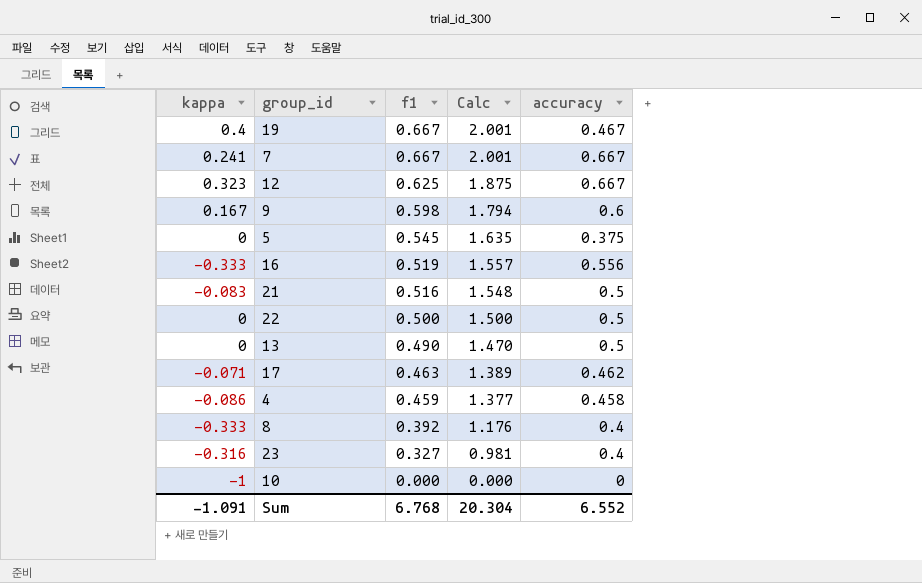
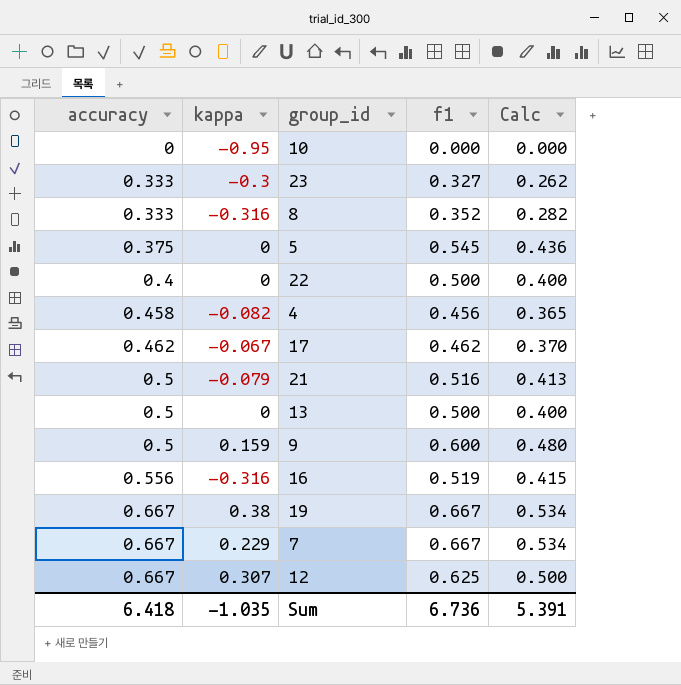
row order: f1 descending -> accuracy ascending
column accuracy | position: 5 -> 1
column Calc | formula: [f1] * 3 -> [f1] * 0.8
10 | kappa: -1 -> -0.95
23 | accuracy: 0.4 -> 0.333
23 | kappa: -0.316 -> -0.3
8 | accuracy: 0.4 -> 0.333
8 | kappa: -0.333 -> -0.316
8 | f1: 0.392 -> 0.352
22 | accuracy: 0.5 -> 0.4
4 | kappa: -0.086 -> -0.082
4 | f1: 0.459 -> 0.456
17 | kappa: -0.071 -> -0.067
17 | f1: 0.463 -> 0.462
21 | kappa: -0.083 -> -0.079
13 | f1: 0.490 -> 0.500
9 | accuracy: 0.6 -> 0.5
9 | kappa: 0.167 -> 0.159
9 | f1: 0.598 -> 0.600
16 | kappa: -0.333 -> -0.316
19 | accuracy: 0.467 -> 0.667
19 | kappa: 0.4 -> 0.38
7 | kappa: 0.241 -> 0.229
12 | kappa: 0.323 -> 0.307
Sum | accuracy: 6.552 -> 6.418
Sum | kappa: -1.091 -> -1.035
Sum | f1: 6.768 -> 6.736
Sum | Calc: 20.304 -> 5.391

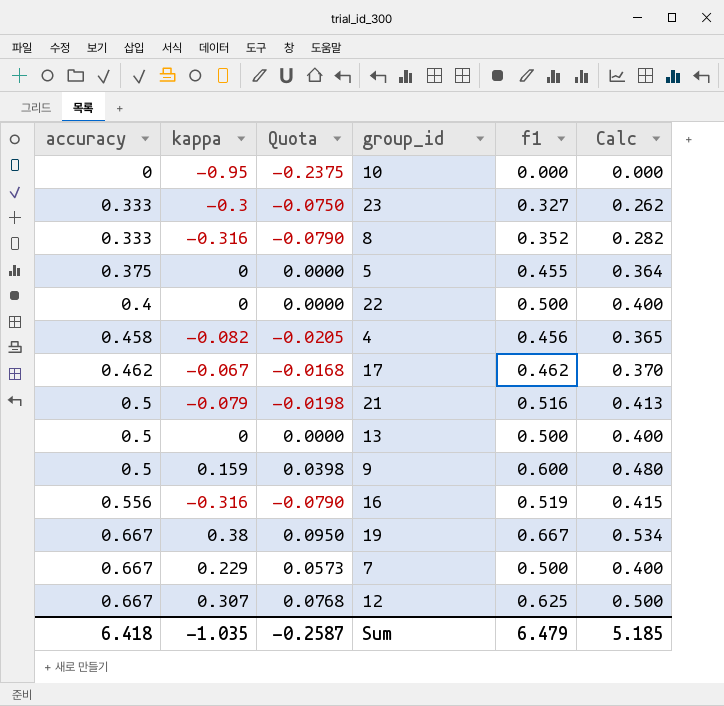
column Quota | formula: none -> [kappa] * 0.25
5 | f1: 0.545 -> 0.455
5 | Calc: 0.436 -> 0.364
7 | f1: 0.667 -> 0.500
7 | Calc: 0.534 -> 0.400
Sum | f1: 6.736 -> 6.479
Sum | Calc: 5.391 -> 5.185

